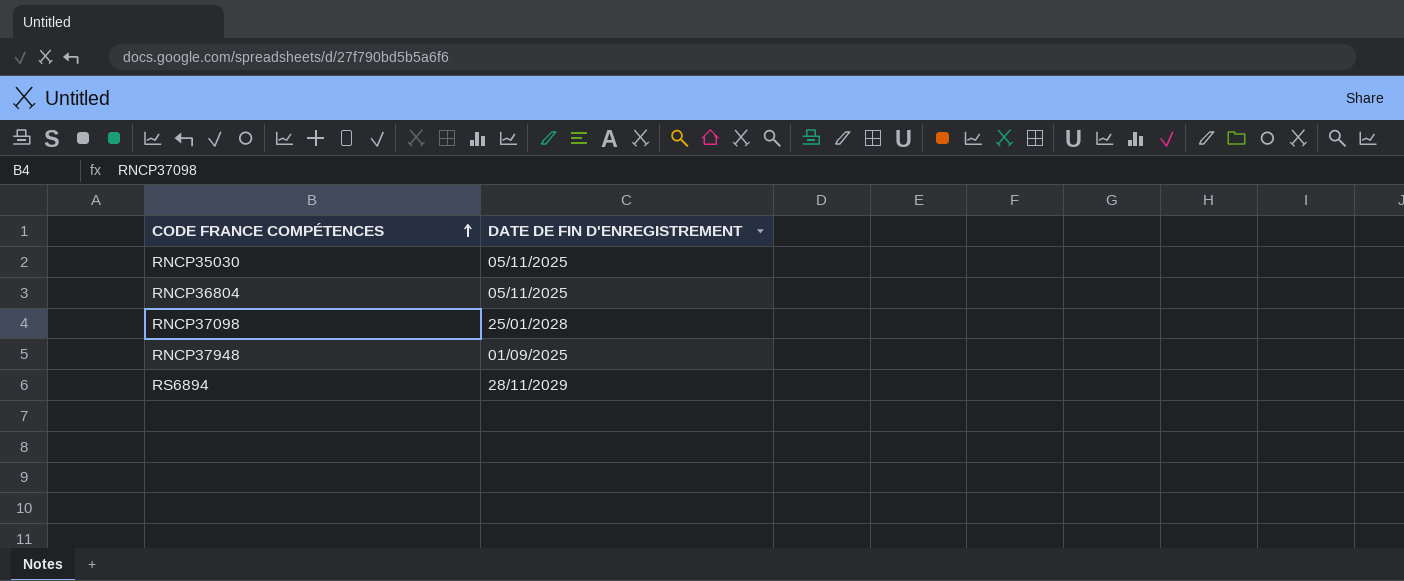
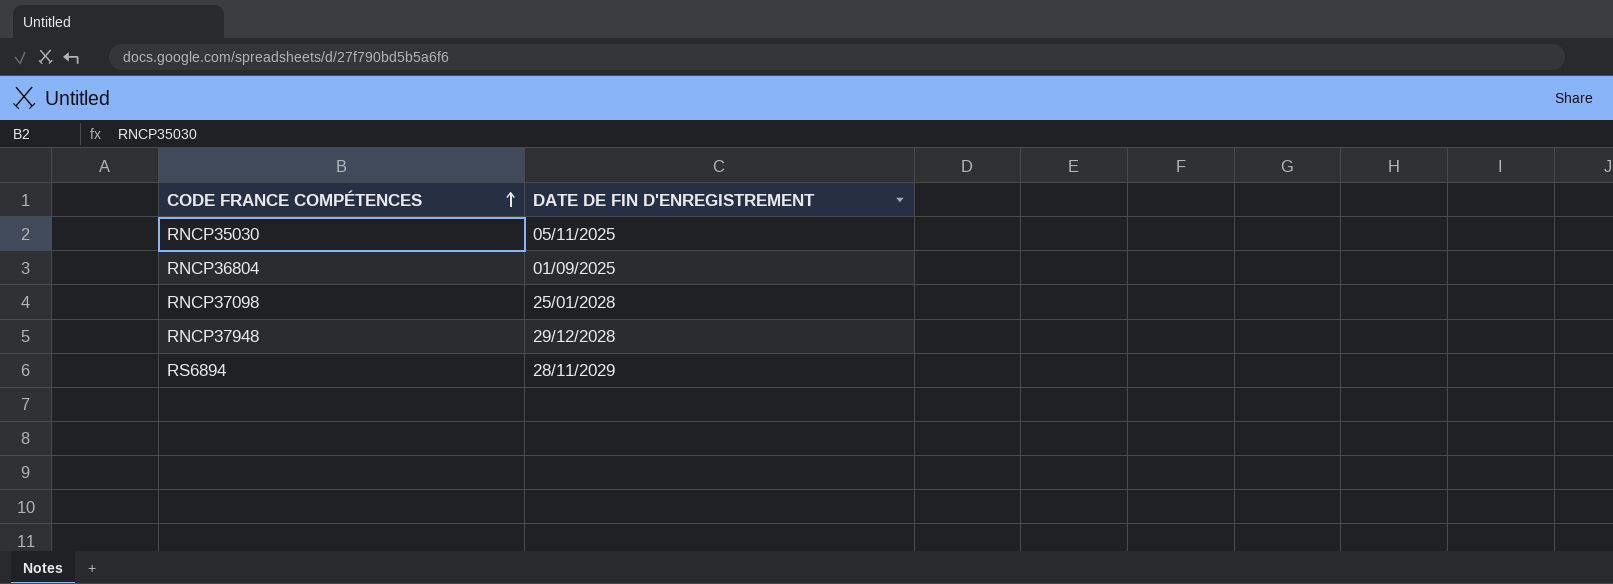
RNCP36804 | DATE DE FIN D'ENREGISTREMENT: 05/11/2025 -> 01/09/2025
RNCP37948 | DATE DE FIN D'ENREGISTREMENT: 01/09/2025 -> 29/12/2028

